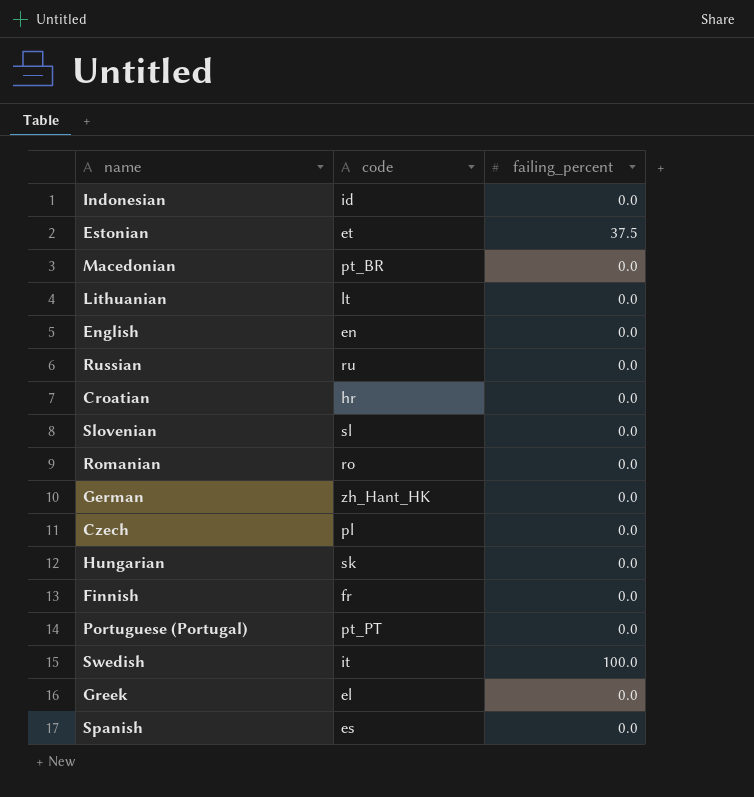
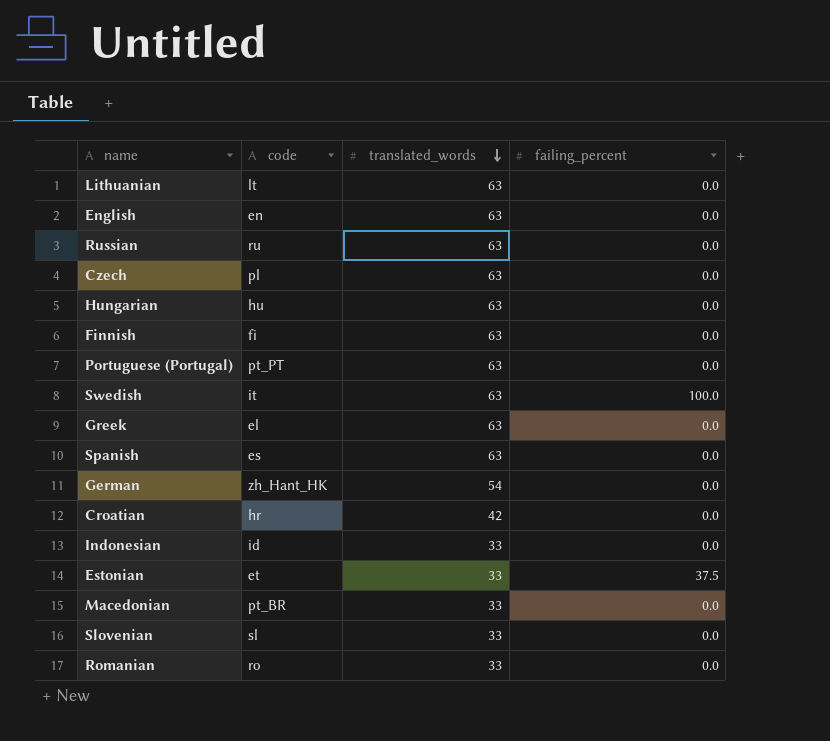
row order: none -> translated_words descending
column translated_words | position: none -> 3
Hungarian | code: sk -> hu
Finnish | code: fr -> fi

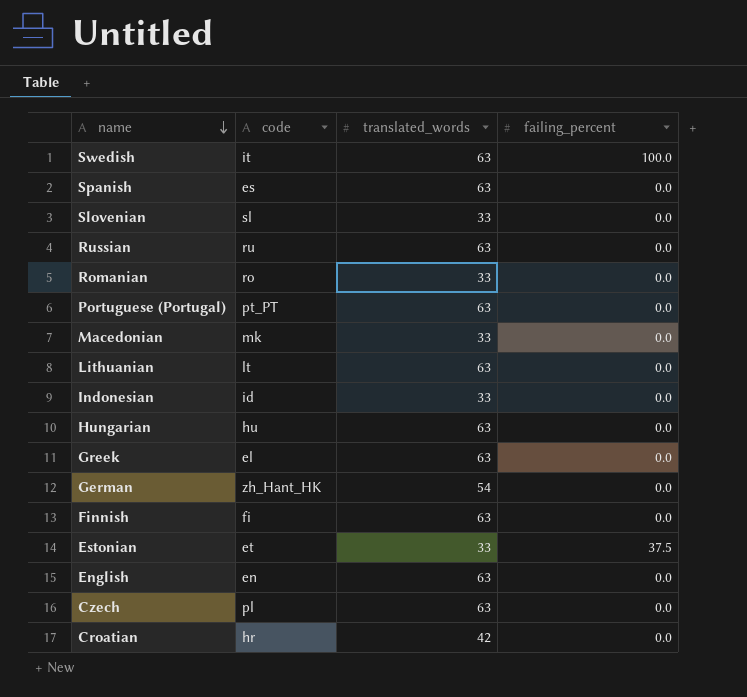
row order: translated_words descending -> name descending
Macedonian | code: pt_BR -> mk

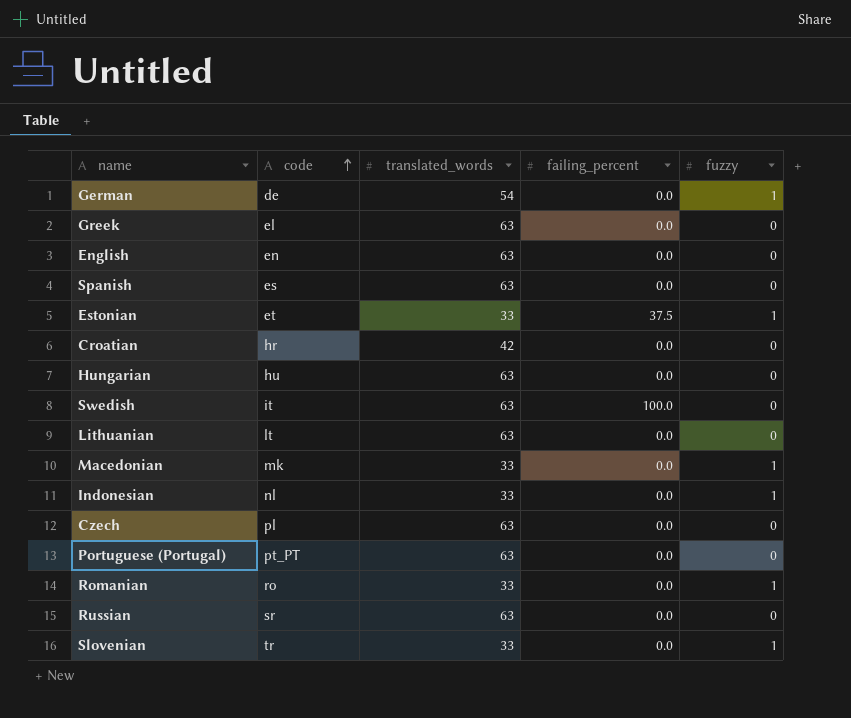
row order: name descending -> code ascending
column fuzzy | position: none -> 5
row Finnish: fi | 63 | 0.0 -> none
German | code: zh_Hant_HK -> de
Indonesian | code: id -> nl
Russian | code: ru -> sr
Slovenian | code: sl -> tr

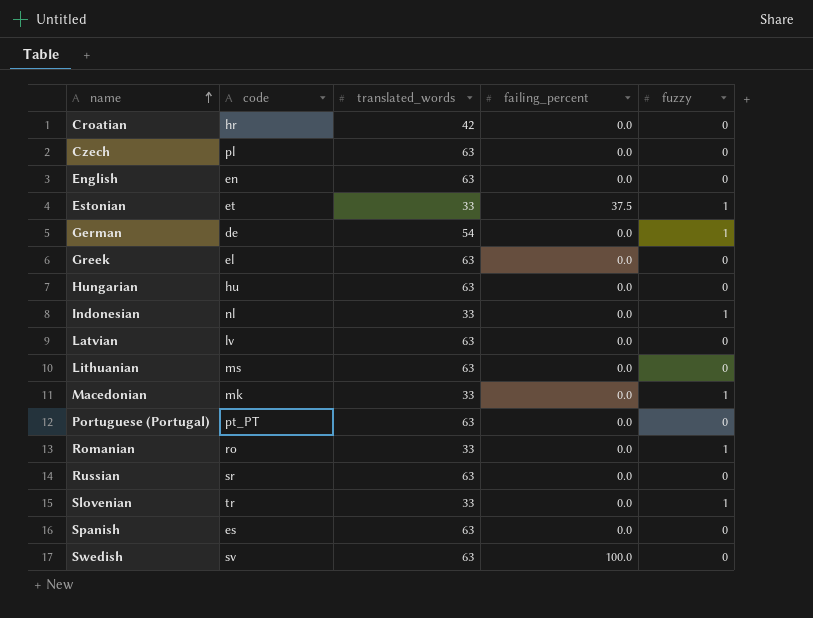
row order: code ascending -> name ascending
row Latvian: none -> lv | 63 | 0.0 | 0
Lithuanian | code: lt -> ms
Swedish | code: it -> sv

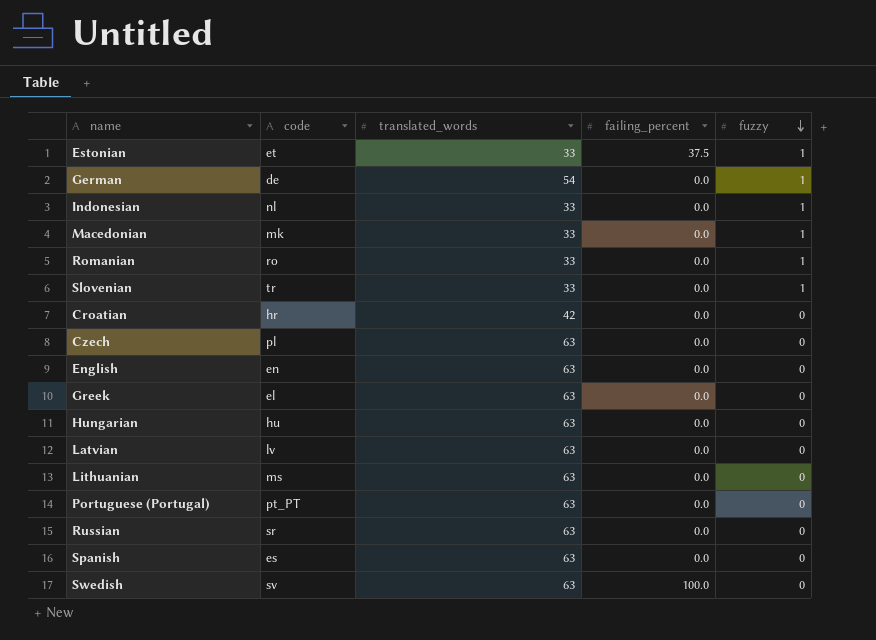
row order: name ascending -> fuzzy descending

